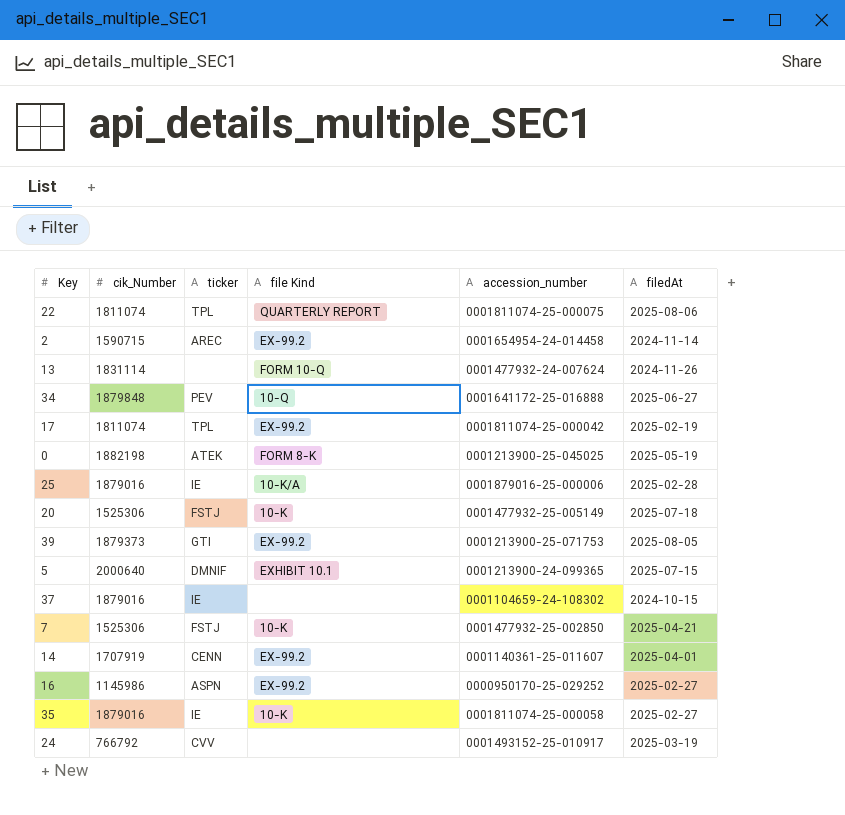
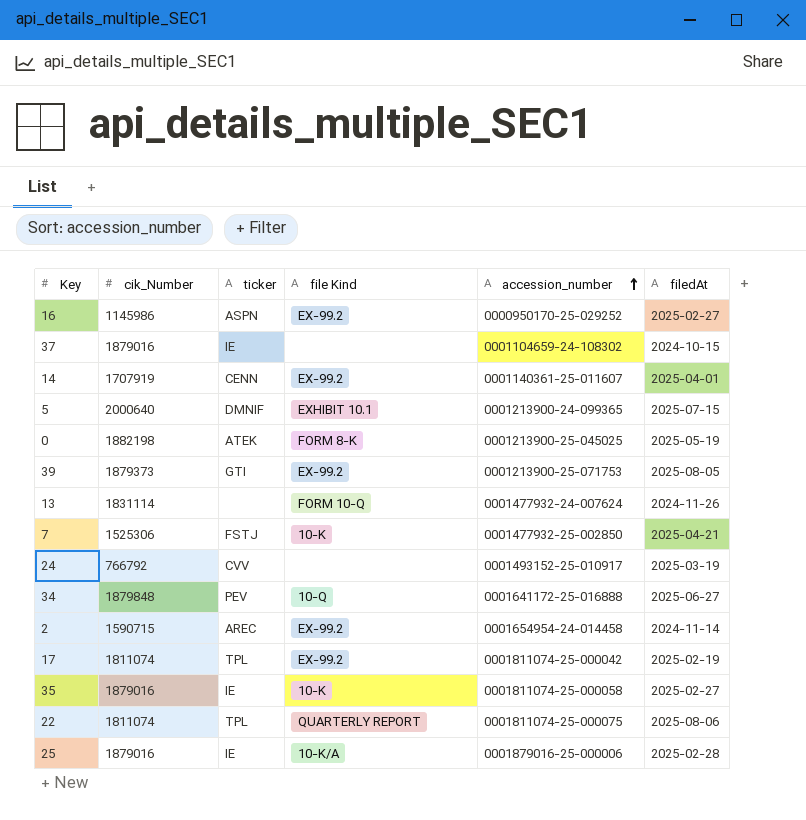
row order: none -> accession_number ascending
row 20: 1525306 | FSTJ | 10-K | 0001477932-25-005149 | 2025-07-18 -> none

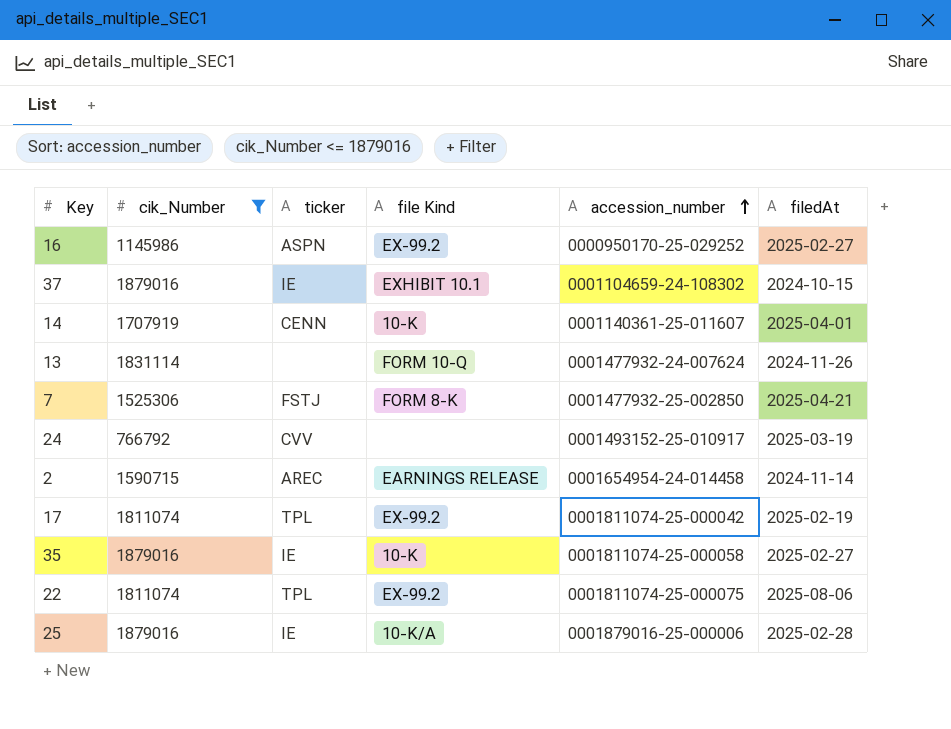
filter: none -> cik_Number <= 1879016
37 | file Kind: none -> EXHIBIT 10.1
14 | file Kind: EX-99.2 -> 10-K
7 | file Kind: 10-K -> FORM 8-K
2 | file Kind: EX-99.2 -> EARNINGS RELEASE
22 | file Kind: QUARTERLY REPORT -> EX-99.2

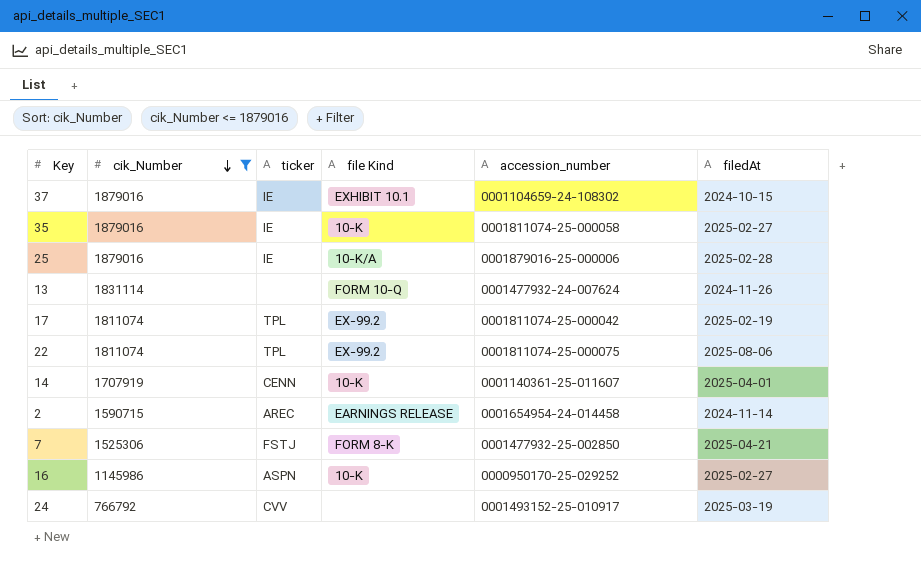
row order: accession_number ascending -> cik_Number descending
16 | file Kind: EX-99.2 -> 10-K

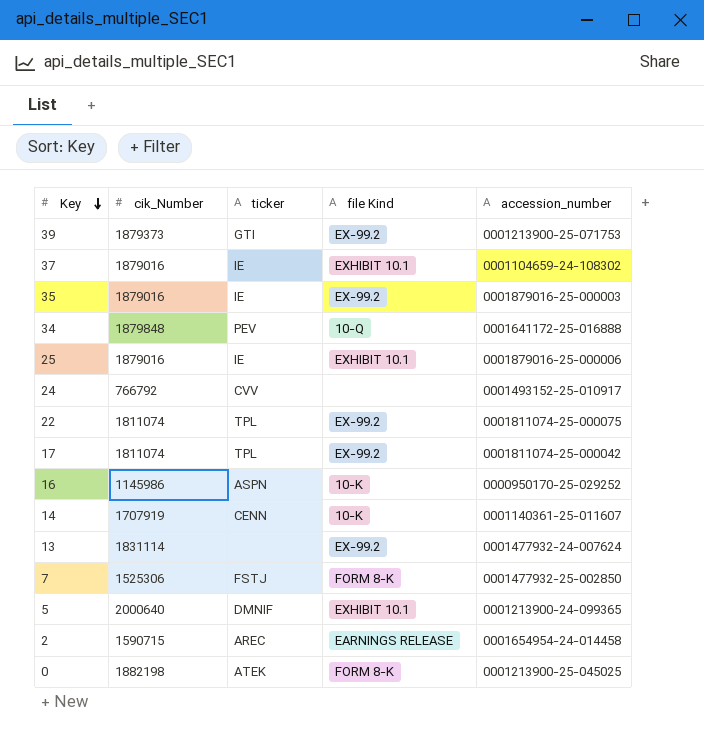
filter: cik_Number <= 1879016 -> none
row order: cik_Number descending -> Key descending
column filedAt | position: 6 -> none
35 | file Kind: 10-K -> EX-99.2
35 | accession_number: 0001811074-25-000058 -> 0001879016-25-000003
25 | file Kind: 10-K/A -> EXHIBIT 10.1
13 | file Kind: FORM 10-Q -> EX-99.2

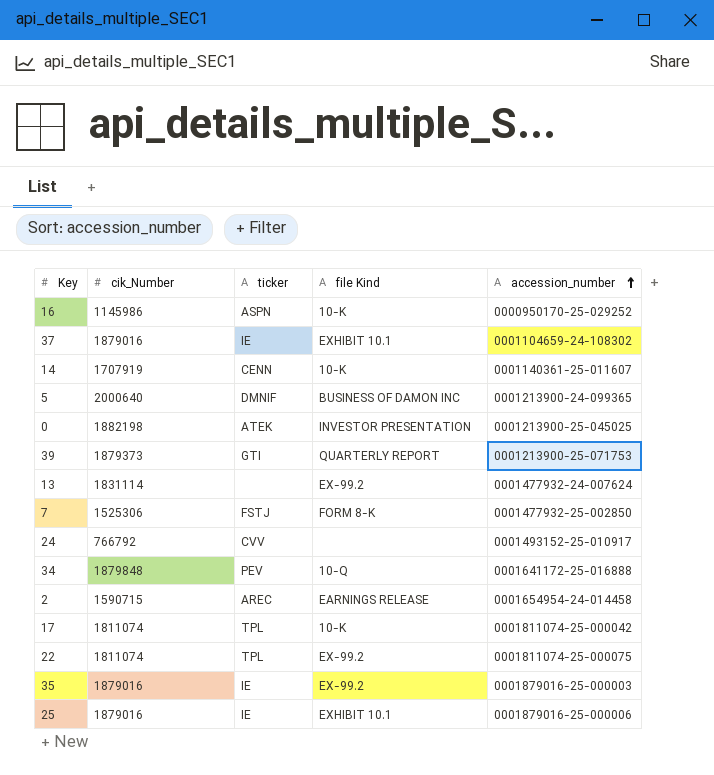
row order: Key descending -> accession_number ascending
5 | file Kind: EXHIBIT 10.1 -> BUSINESS OF DAMON INC
0 | file Kind: FORM 8-K -> INVESTOR PRESENTATION
39 | file Kind: EX-99.2 -> QUARTERLY REPORT
17 | file Kind: EX-99.2 -> 10-K

